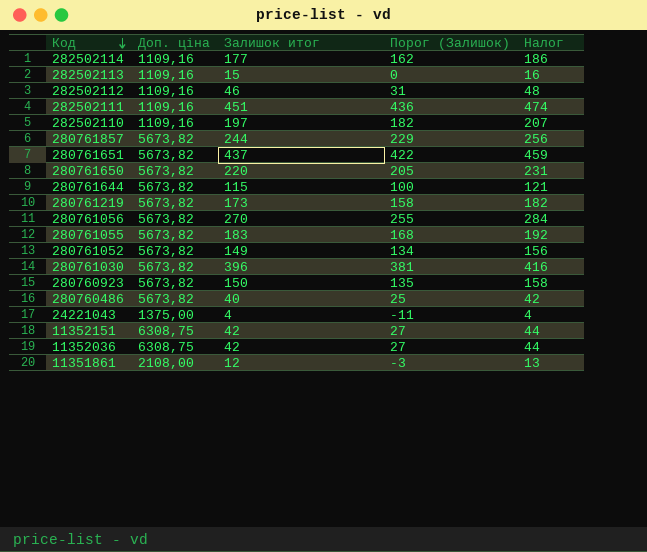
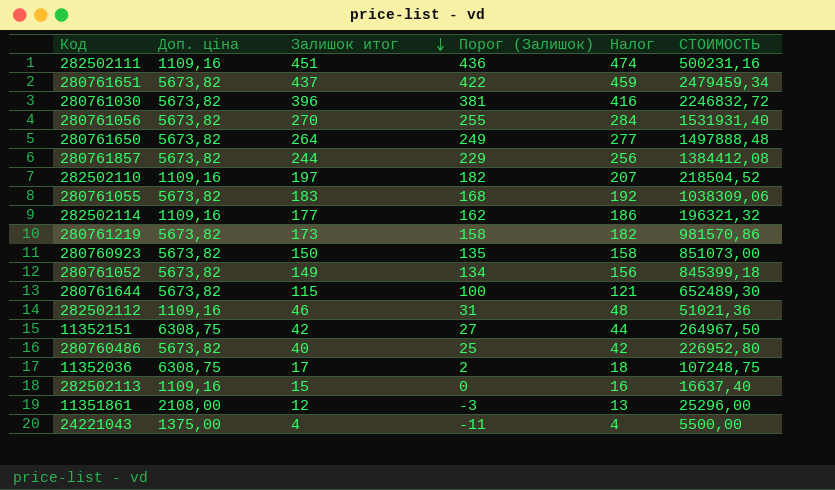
row order: Код descending -> Залишок итог descending
column СТОИМОСТЬ | formula: none -> [Доп. ціна] * [Залишок итог]
280761650 | Залишок итог: 220 -> 264
280761650 | Порог (Залишок): 205 -> 249
280761650 | Налог: 231 -> 277
11352036 | Залишок итог: 42 -> 17
11352036 | Порог (Залишок): 27 -> 2
11352036 | Налог: 44 -> 18

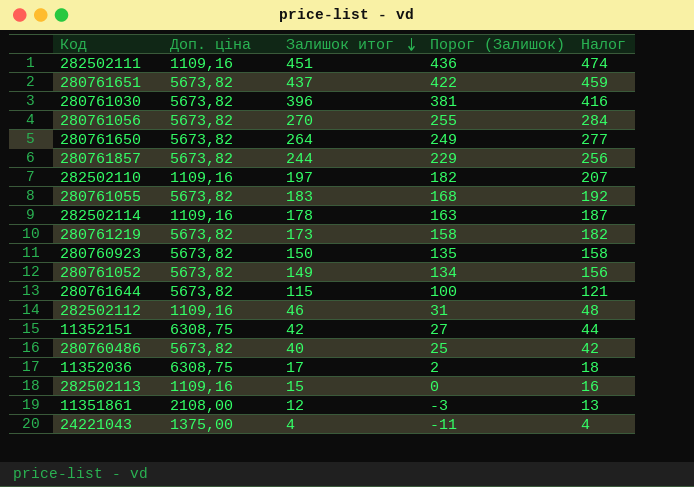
column СТОИМОСТЬ | formula: [Доп. ціна] * [Залишок итог] -> none
282502114 | Залишок итог: 177 -> 178
282502114 | Порог (Залишок): 162 -> 163
282502114 | Налог: 186 -> 187

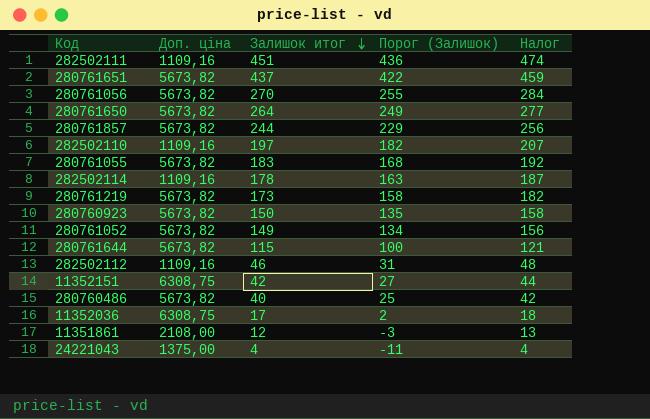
row 280761030: 5673,82 | 396 | 381 | 416 -> none
row 282502113: 1109,16 | 15 | 0 | 16 -> none

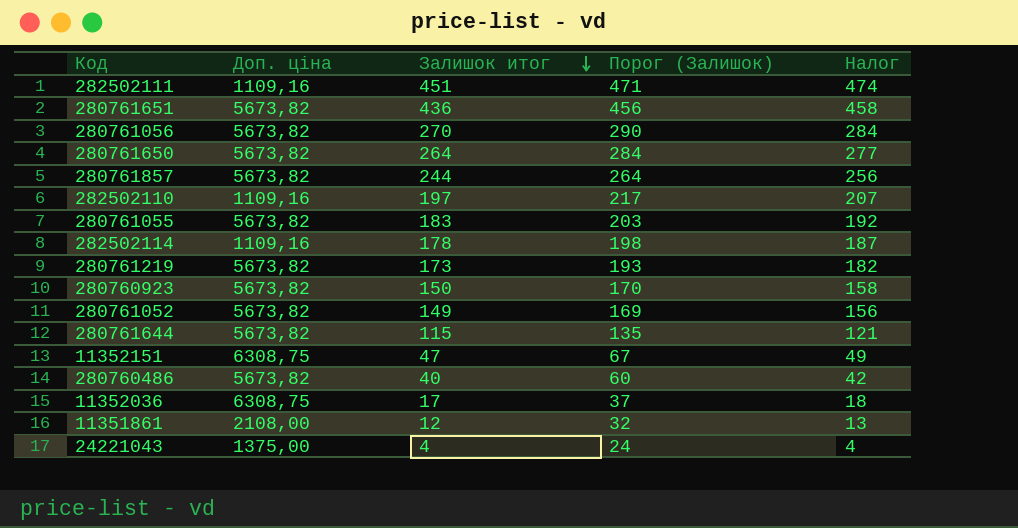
column Порог (Залишок) | formula: [Залишок итог] - 15 -> [Залишок итог] + 20
row 282502112: 1109,16 | 46 | 31 | 48 -> none
280761651 | Залишок итог: 437 -> 436
280761651 | Налог: 459 -> 458
11352151 | Залишок итог: 42 -> 47
11352151 | Налог: 44 -> 49

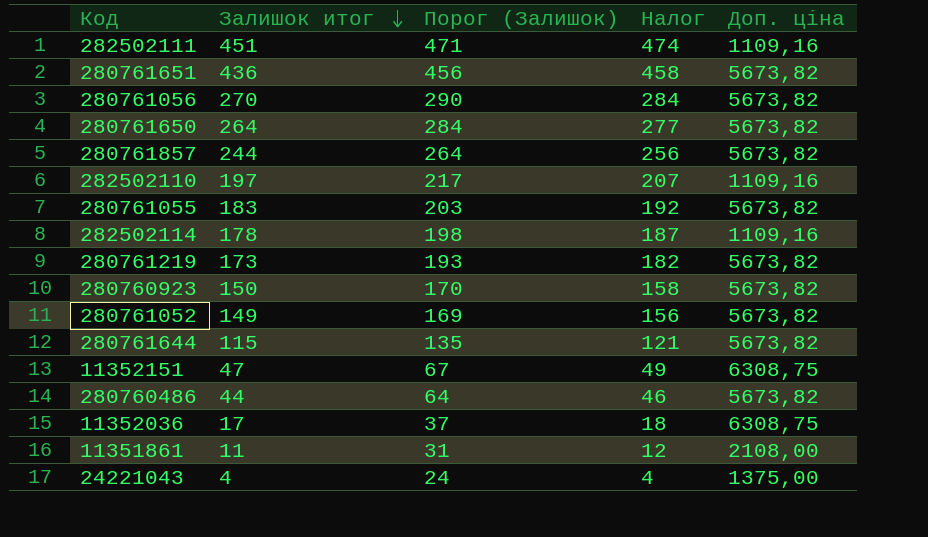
column Доп. ціна | position: 2 -> 5
280760486 | Залишок итог: 40 -> 44
280760486 | Порог (Залишок): 60 -> 64
280760486 | Налог: 42 -> 46
11351861 | Залишок итог: 12 -> 11
11351861 | Порог (Залишок): 32 -> 31
11351861 | Налог: 13 -> 12

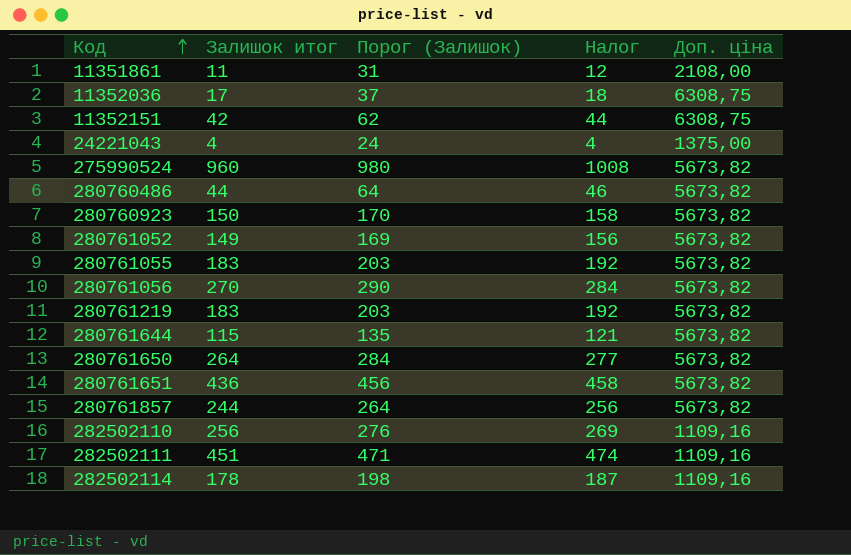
row order: Залишок итог descending -> Код ascending
11352151 | Залишок итог: 47 -> 42
11352151 | Порог (Залишок): 67 -> 62
11352151 | Налог: 49 -> 44
row 275990524: none -> 960 | 980 | 1008 | 5673,82
280761219 | Залишок итог: 173 -> 183
280761219 | Порог (Залишок): 193 -> 203
280761219 | Налог: 182 -> 192
282502110 | Залишок итог: 197 -> 256
282502110 | Порог (Залишок): 217 -> 276
282502110 | Налог: 207 -> 269

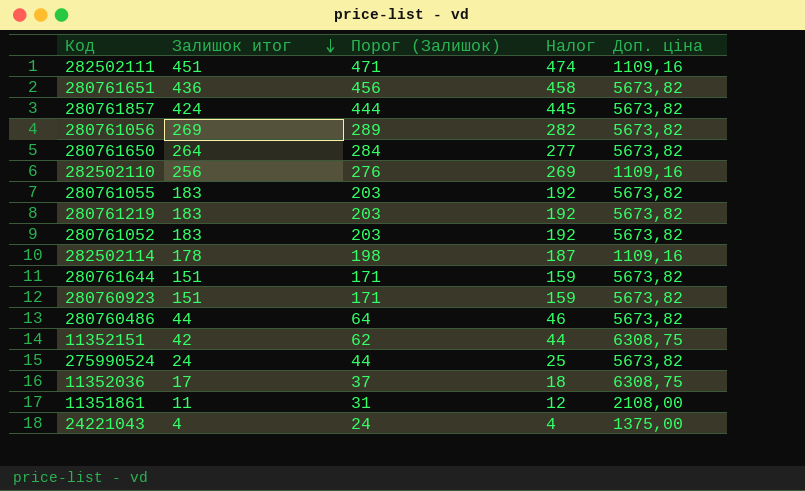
row order: Код ascending -> Залишок итог descending
280761857 | Залишок итог: 244 -> 424
280761857 | Порог (Залишок): 264 -> 444
280761857 | Налог: 256 -> 445
280761056 | Залишок итог: 270 -> 269
280761056 | Порог (Залишок): 290 -> 289
280761056 | Налог: 284 -> 282
280761052 | Залишок итог: 149 -> 183
280761052 | Порог (Залишок): 169 -> 203
280761052 | Налог: 156 -> 192
280761644 | Залишок итог: 115 -> 151
280761644 | Порог (Залишок): 135 -> 171
280761644 | Налог: 121 -> 159
280760923 | Залишок итог: 150 -> 151
280760923 | Порог (Залишок): 170 -> 171
280760923 | Налог: 158 -> 159
275990524 | Залишок итог: 960 -> 24
275990524 | Порог (Залишок): 980 -> 44
275990524 | Налог: 1008 -> 25

